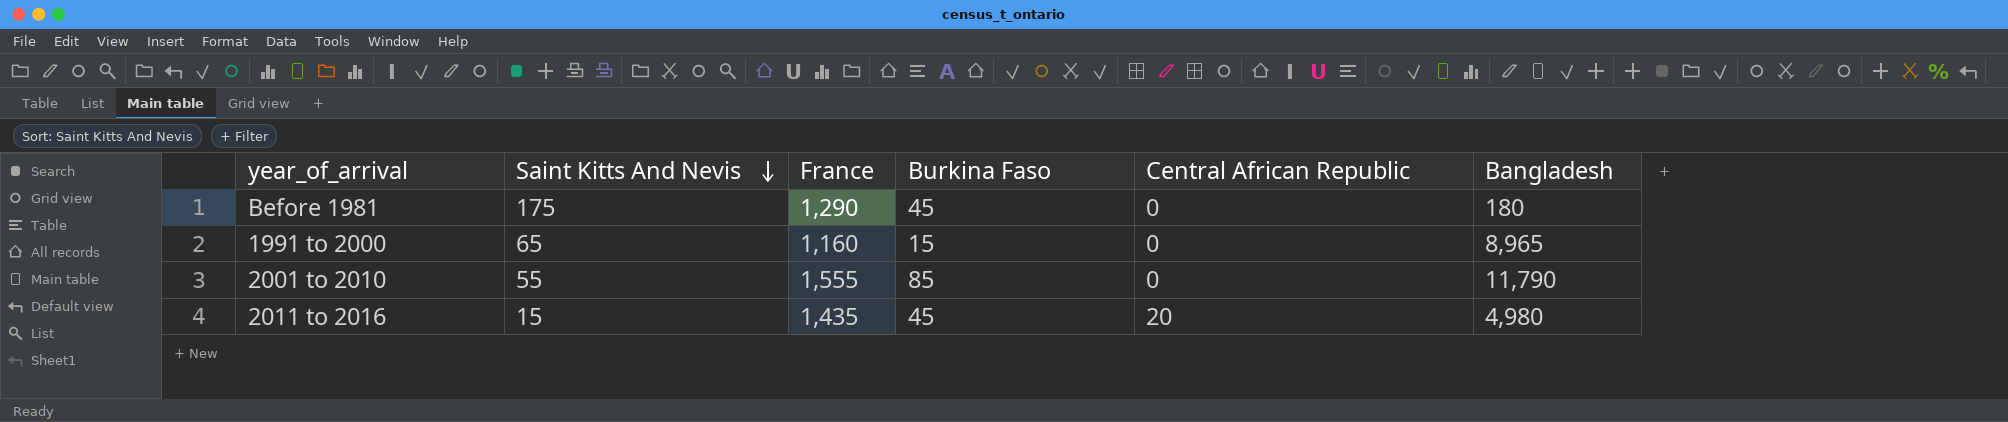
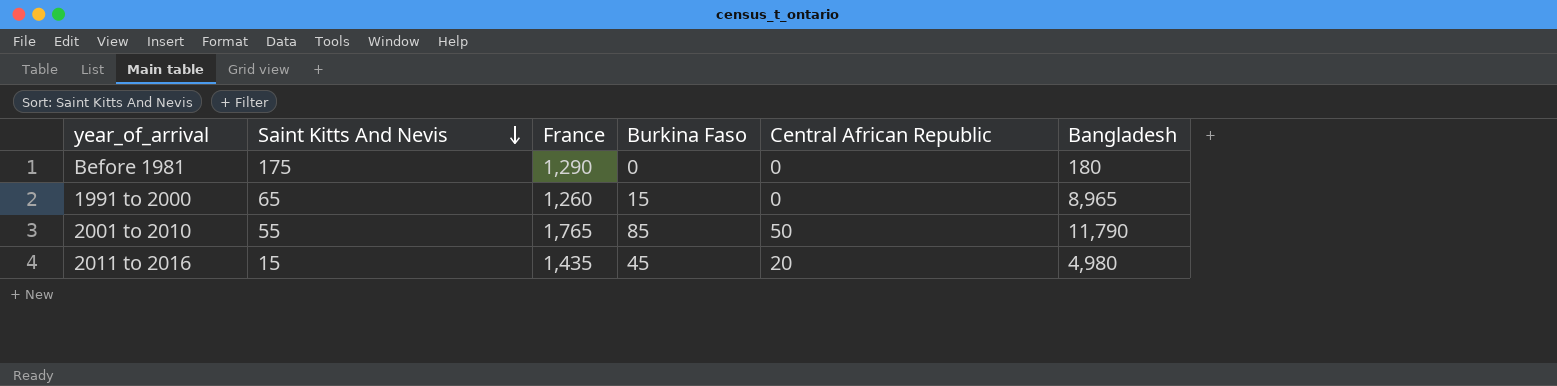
Before 1981 | Burkina Faso: 45 -> 0
1991 to 2000 | France: 1,160 -> 1,260
2001 to 2010 | France: 1,555 -> 1,765
2001 to 2010 | Central African Republic: 0 -> 50

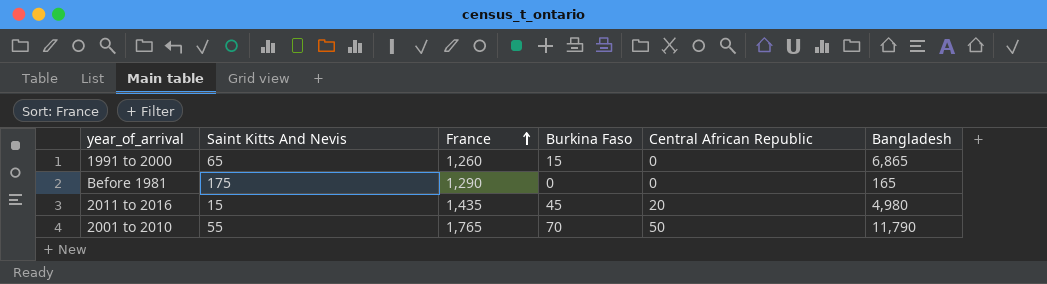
row order: Saint Kitts And Nevis descending -> France ascending
1991 to 2000 | Bangladesh: 8,965 -> 6,865
Before 1981 | Bangladesh: 180 -> 165
2001 to 2010 | Burkina Faso: 85 -> 70

